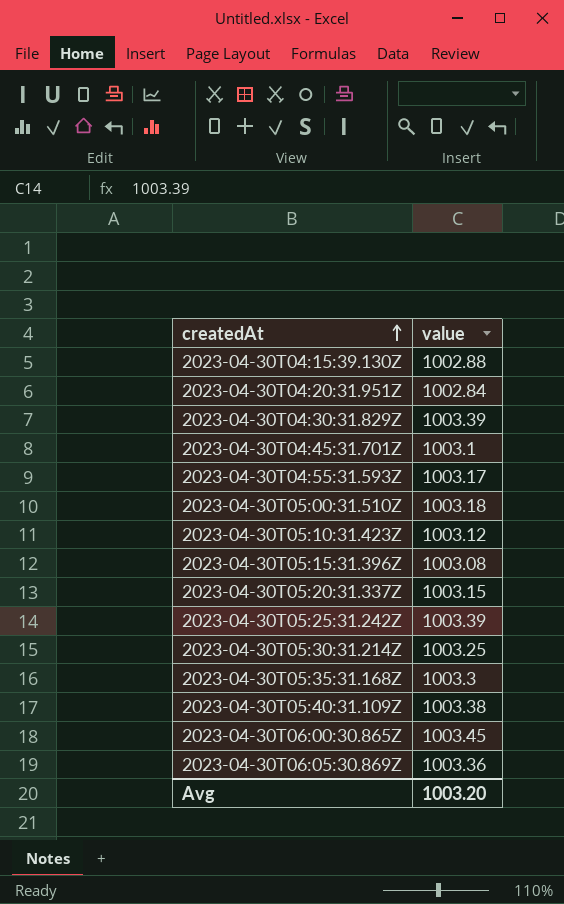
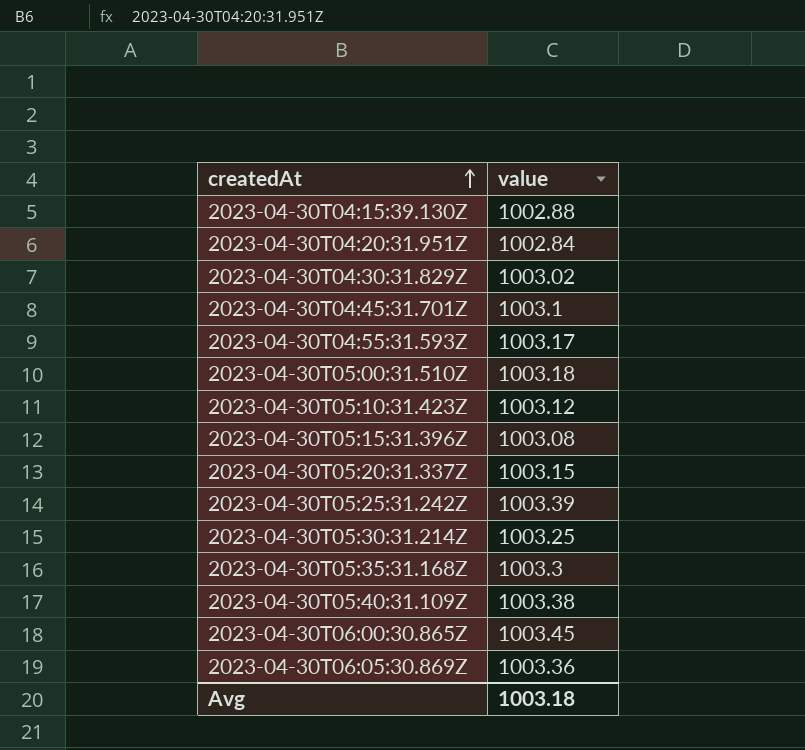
2023-04-30T04:30:31.829Z | value: 1003.39 -> 1003.02
Avg | value: 1003.20 -> 1003.18

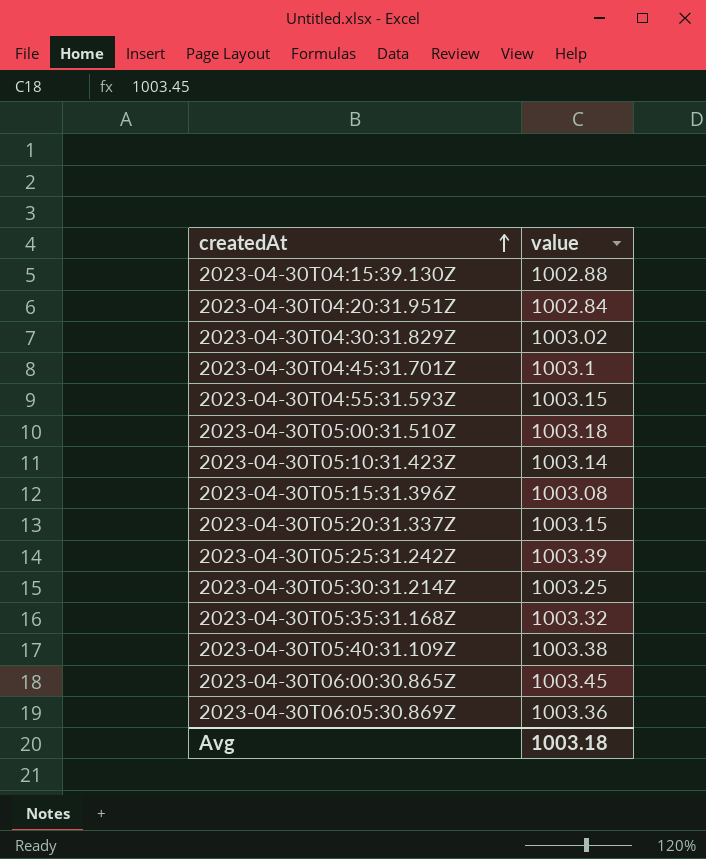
2023-04-30T04:55:31.593Z | value: 1003.17 -> 1003.15
2023-04-30T05:10:31.423Z | value: 1003.12 -> 1003.14
2023-04-30T05:35:31.168Z | value: 1003.3 -> 1003.32

